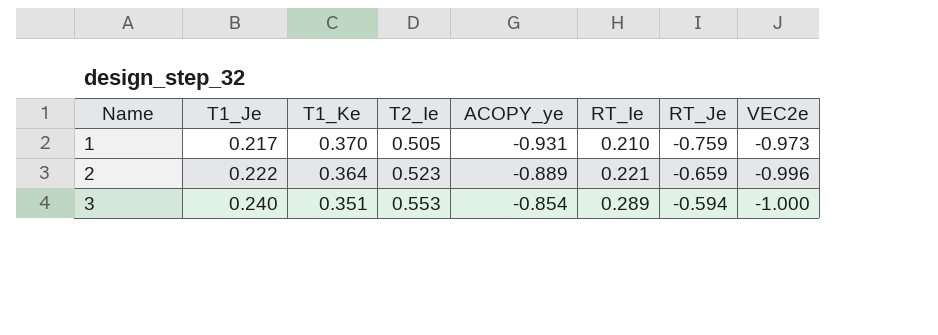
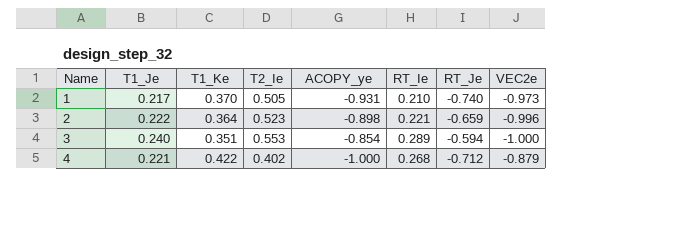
1 | RT_Je: -0.759 -> -0.740
2 | ACOPY_ye: -0.889 -> -0.898
row 4: none -> 0.221 | 0.422 | 0.402 | -1.000 | 0.268 | -0.712 | -0.879

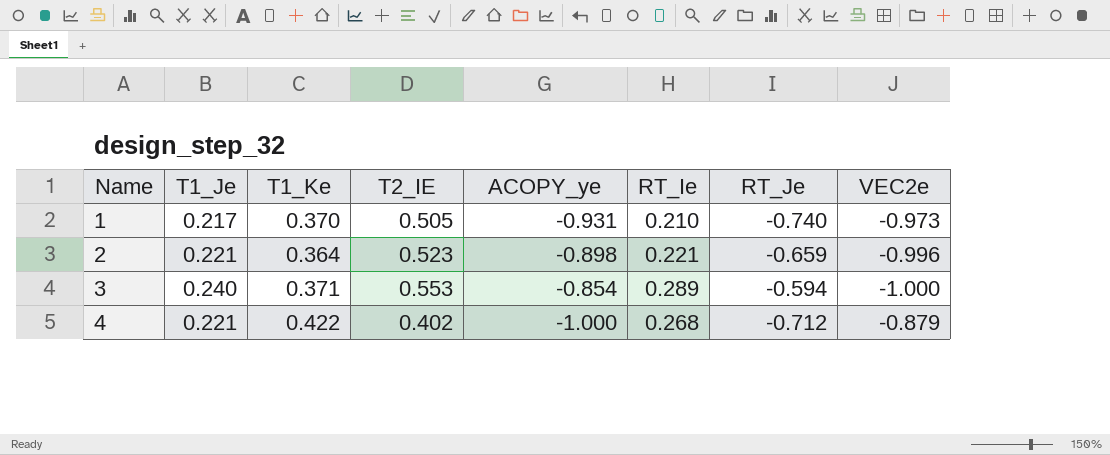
column name: T2_Ie -> T2_IE
2 | T1_Je: 0.222 -> 0.221
3 | T1_Ke: 0.351 -> 0.371

